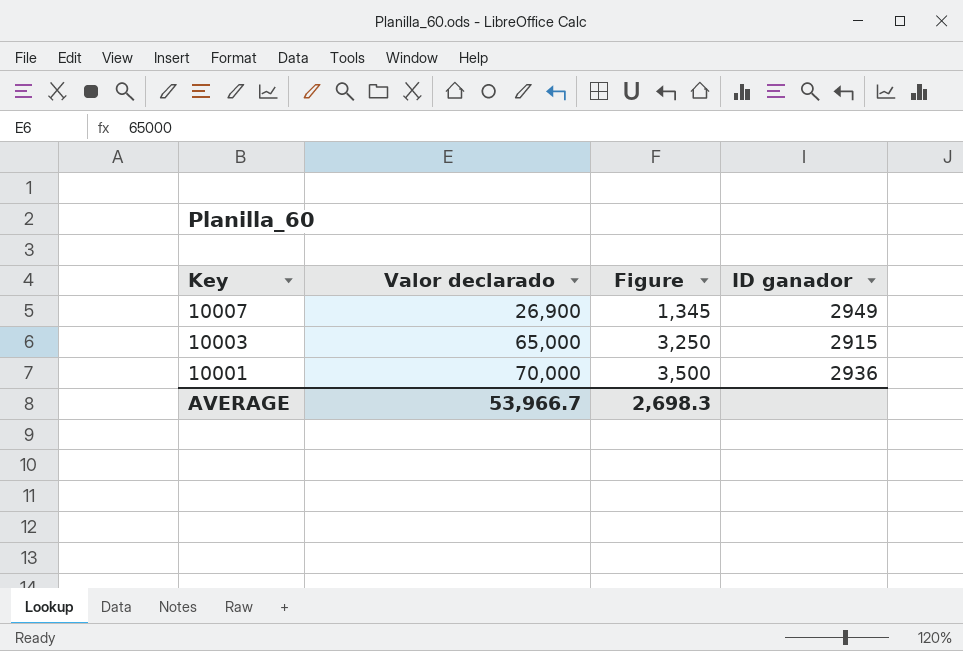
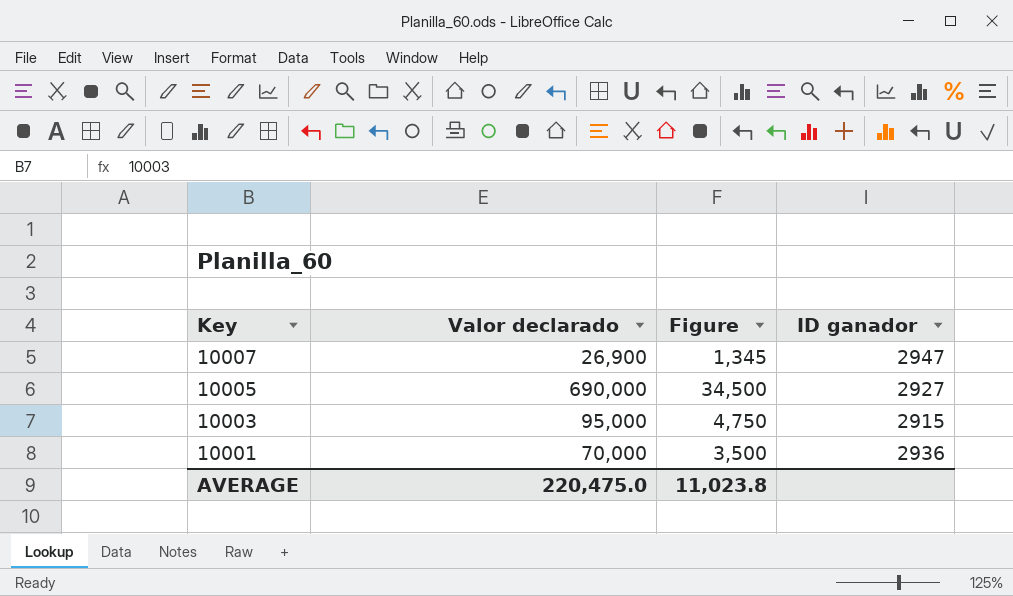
10007 | ID ganador: 2949 -> 2947
row 10005: none -> 690,000 | 34,500 | 2927
10003 | Valor declarado: 65,000 -> 95,000
10003 | Figure: 3,250 -> 4,750
AVERAGE | Valor declarado: 53,966.7 -> 220,475.0
AVERAGE | Figure: 2,698.3 -> 11,023.8

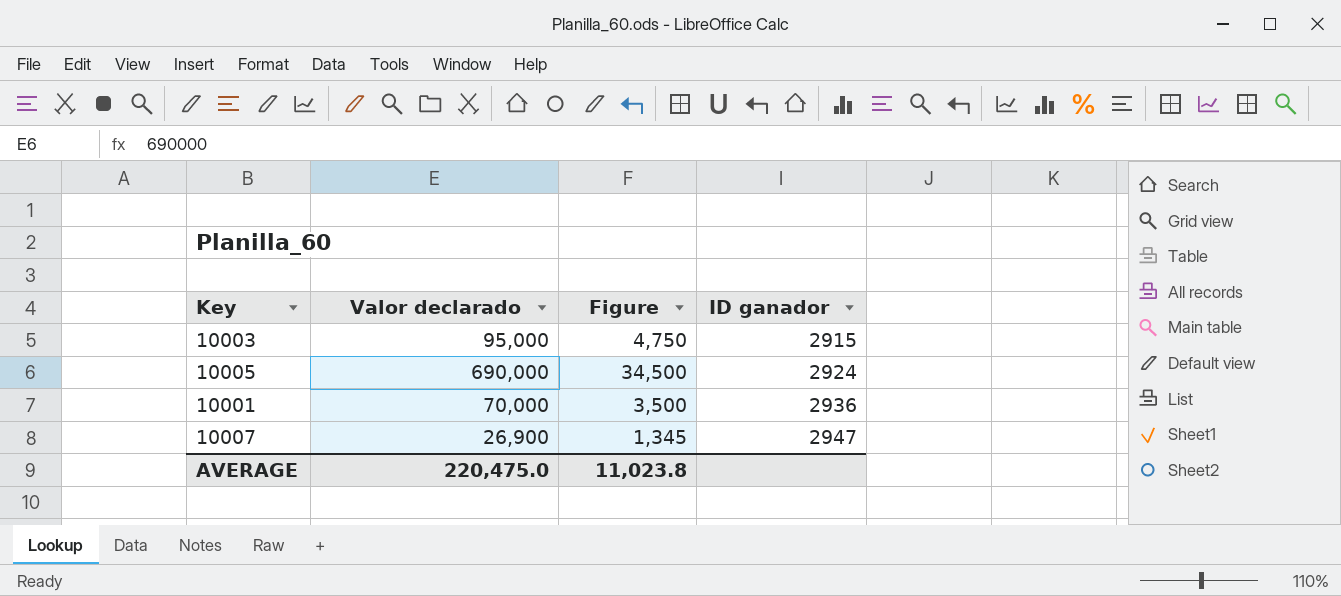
row order: Key descending -> ID ganador ascending
10005 | ID ganador: 2927 -> 2924

